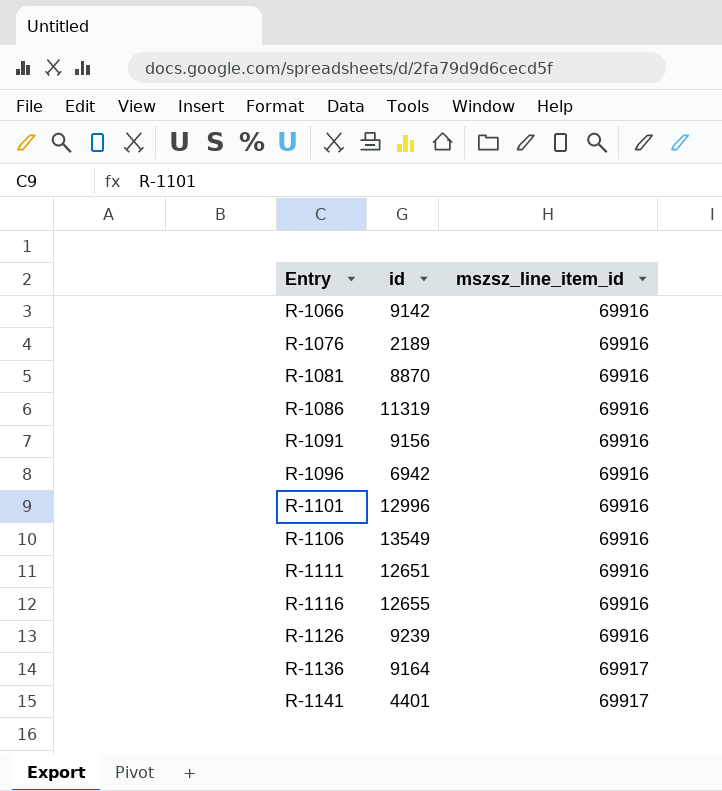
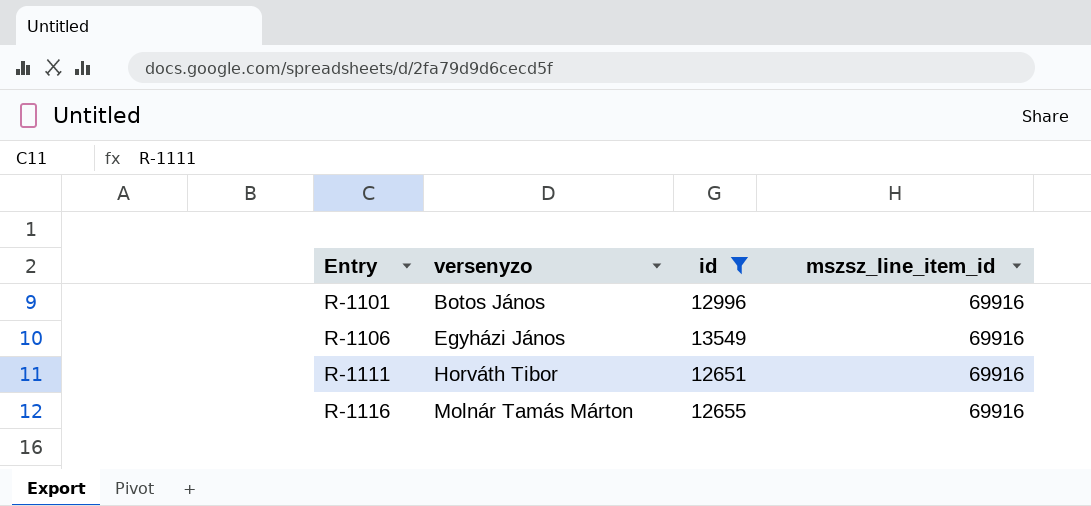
filter: none -> id >= 12651
column versenyzo | position: none -> 2

